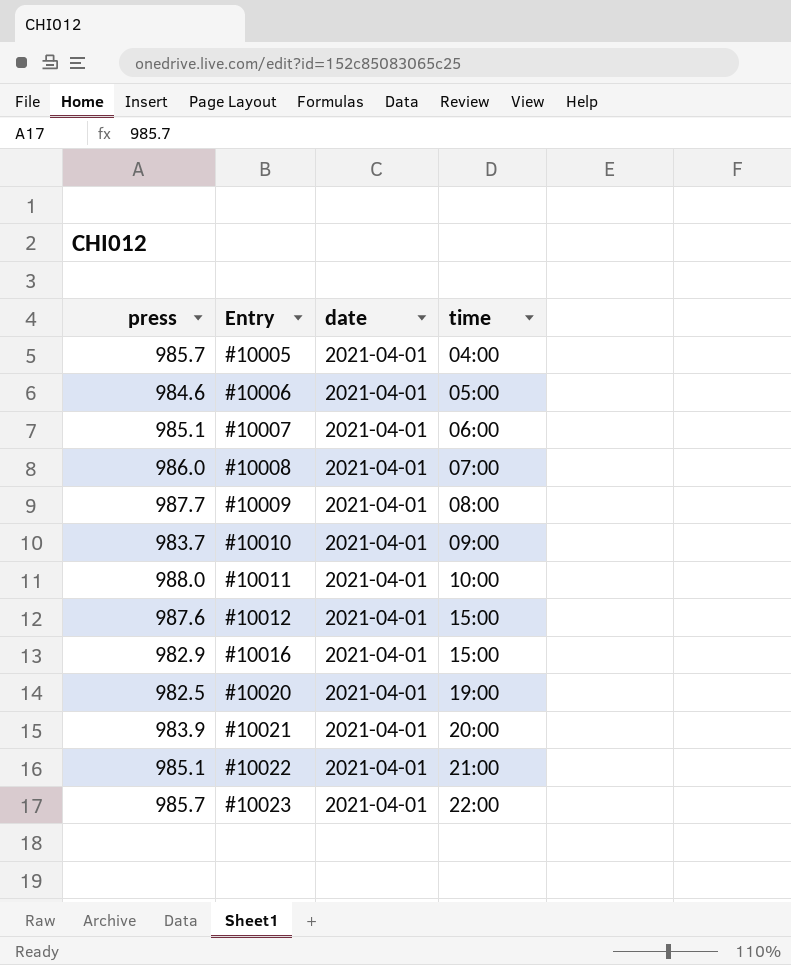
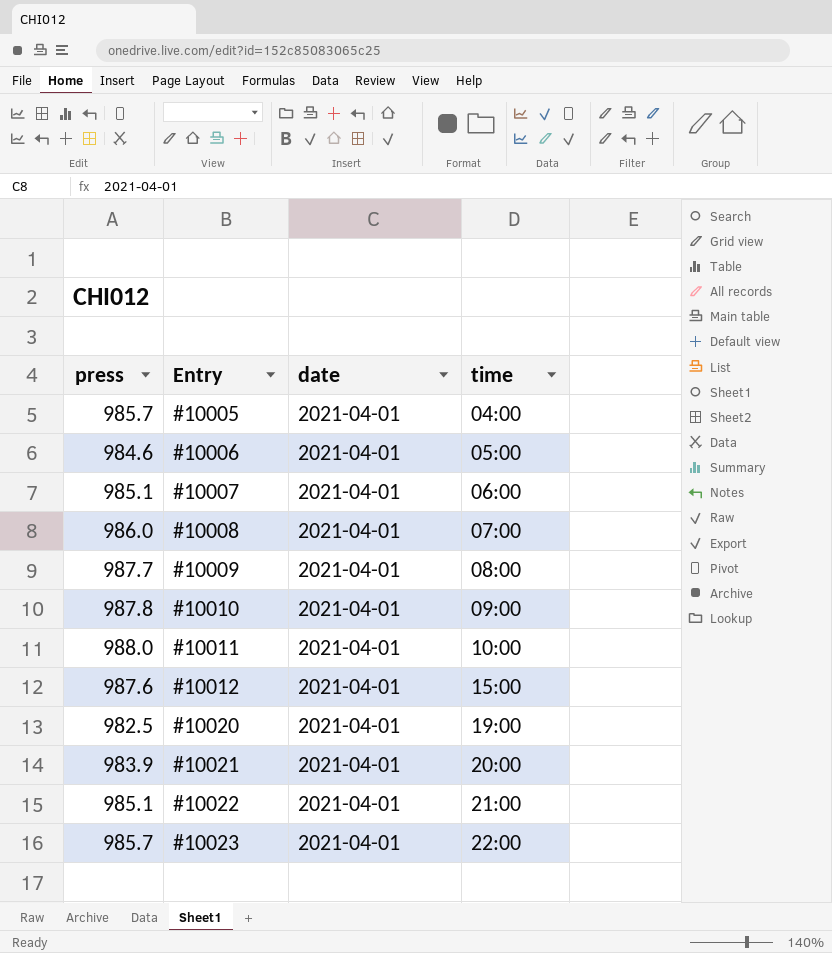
row #10016: 982.9 | 2021-04-01 | 15:00 -> none
#10010 | press: 983.7 -> 987.8

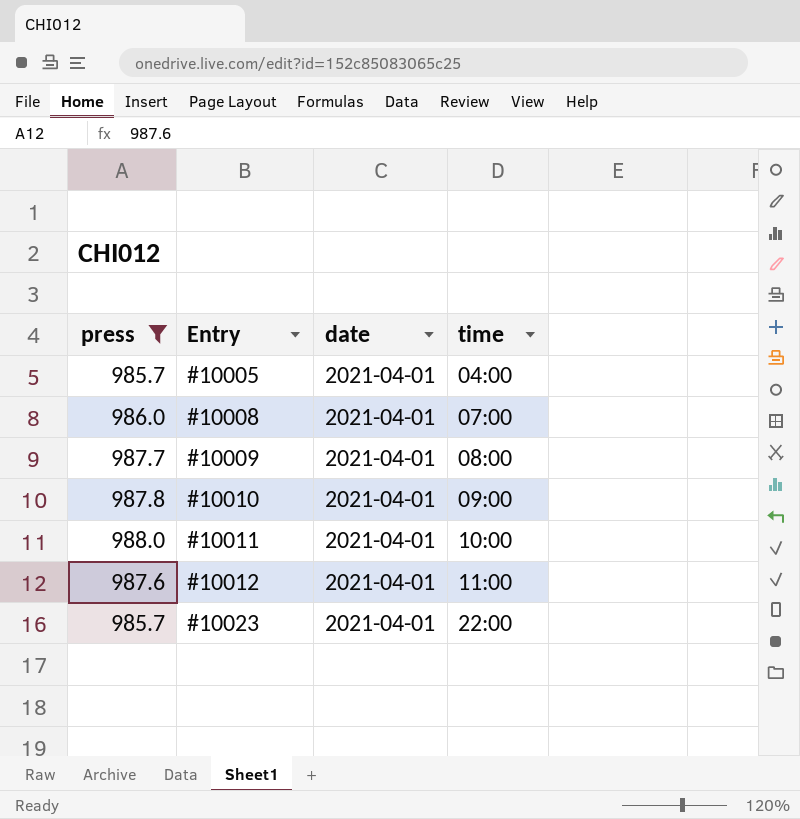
filter: none -> press >= 985.7
#10012 | time: 15:00 -> 11:00

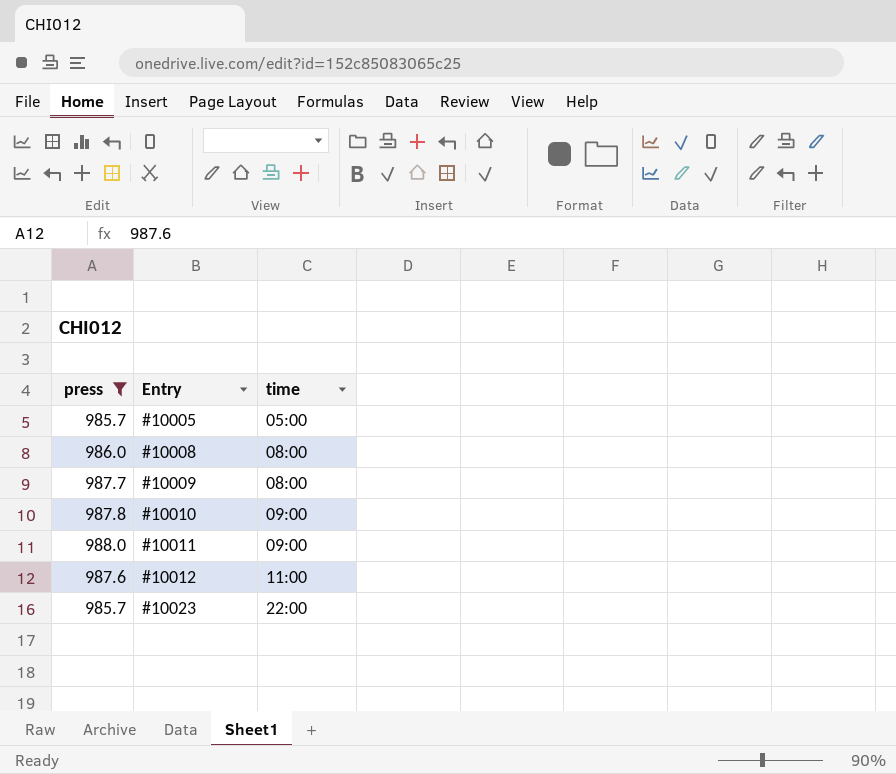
column date | position: 3 -> none
#10005 | time: 04:00 -> 05:00
#10008 | time: 07:00 -> 08:00
#10011 | time: 10:00 -> 09:00

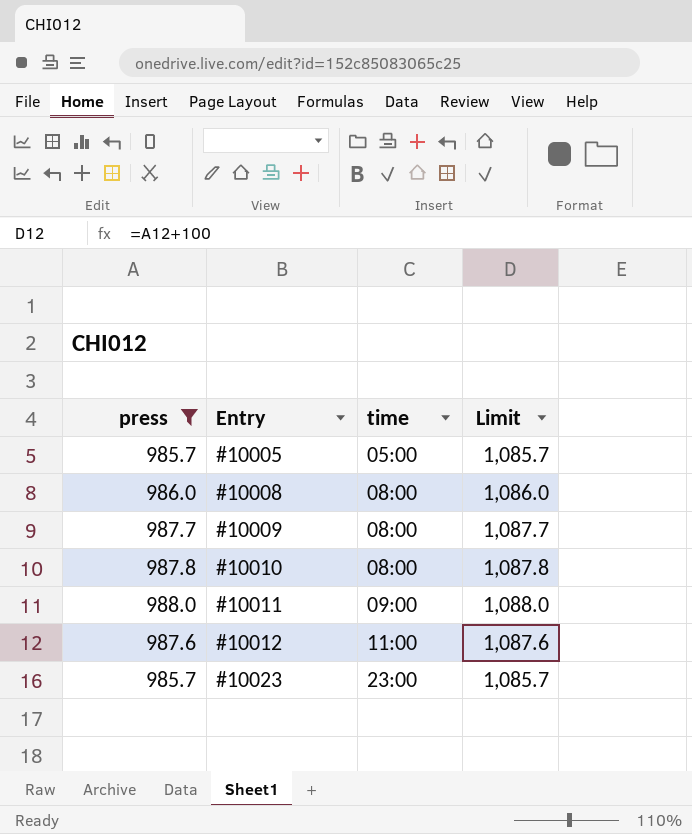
column Limit | formula: none -> [press] + 100
#10010 | time: 09:00 -> 08:00
#10023 | time: 22:00 -> 23:00

